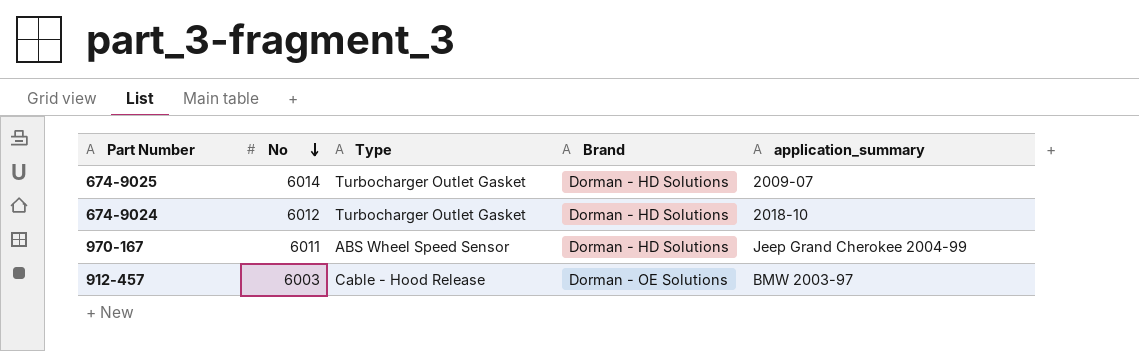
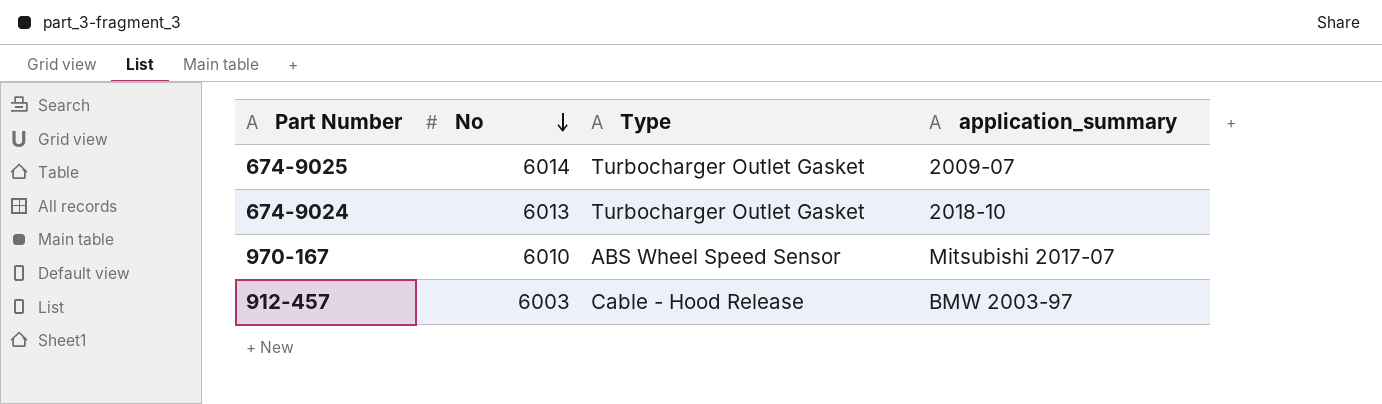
column Brand | position: 4 -> none
674-9024 | No: 6012 -> 6013
970-167 | No: 6011 -> 6010
970-167 | application_summary: Jeep Grand Cherokee 2004-99 -> Mitsubishi 2017-07

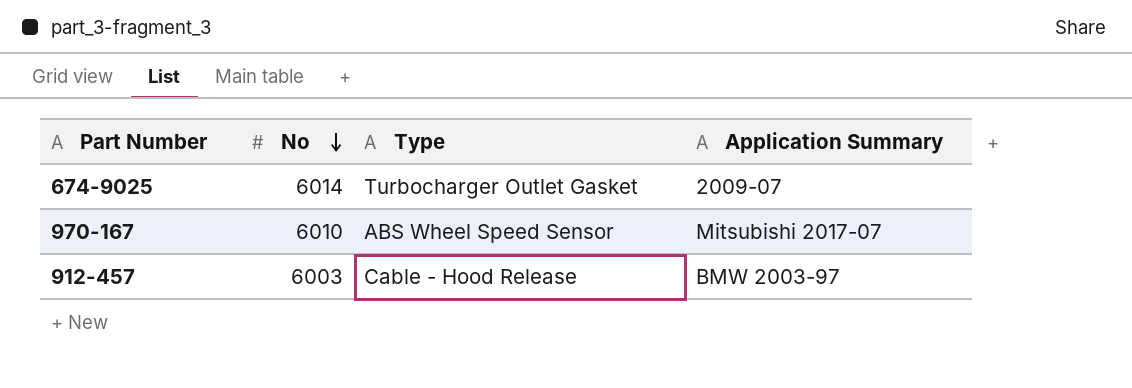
column name: application_summary -> Application Summary
row 674-9024: 6013 | Turbocharger Outlet Gasket | 2018-10 -> none

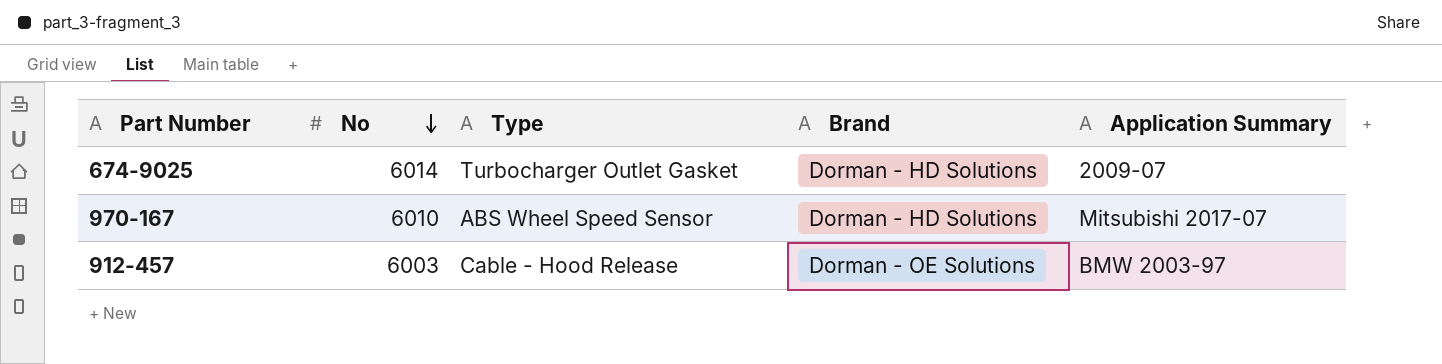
column Brand | position: none -> 4

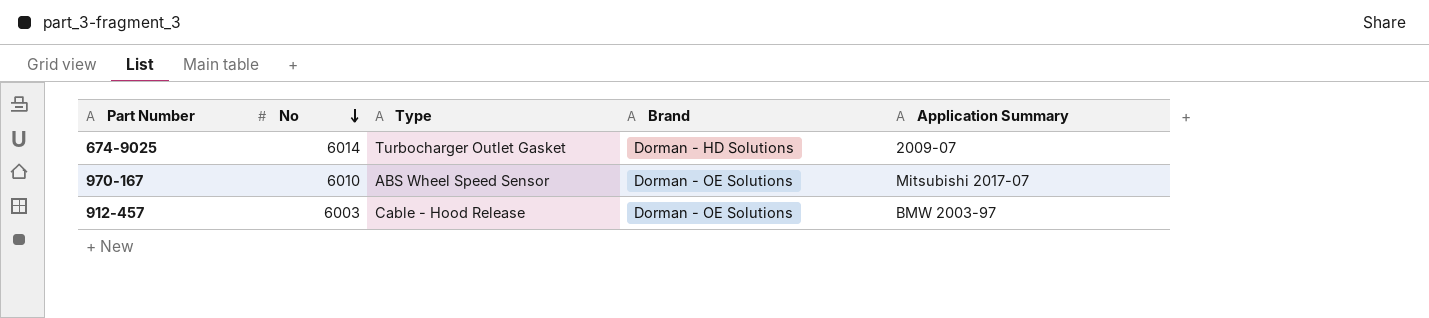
970-167 | Brand: Dorman - HD Solutions -> Dorman - OE Solutions

